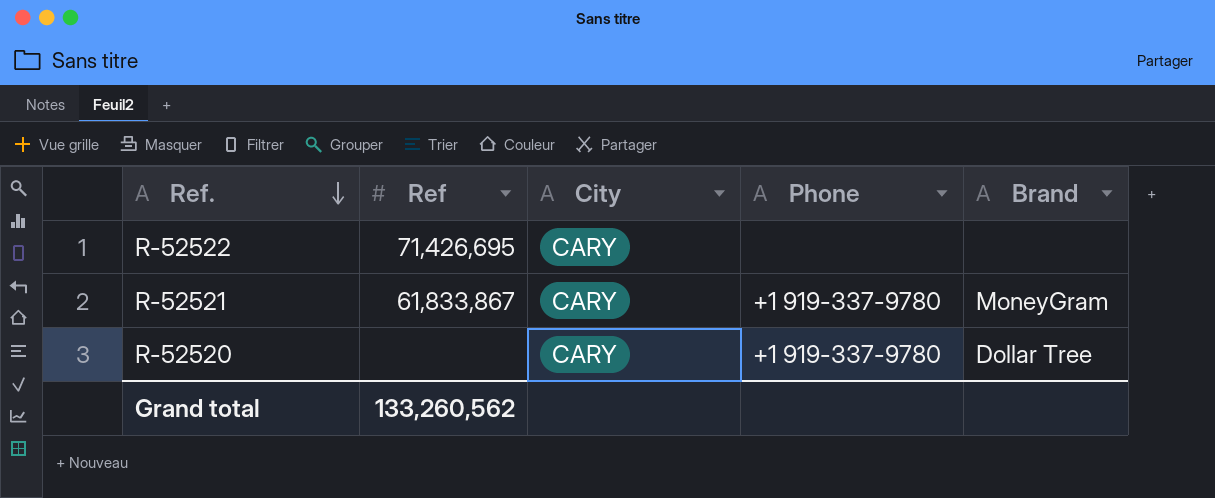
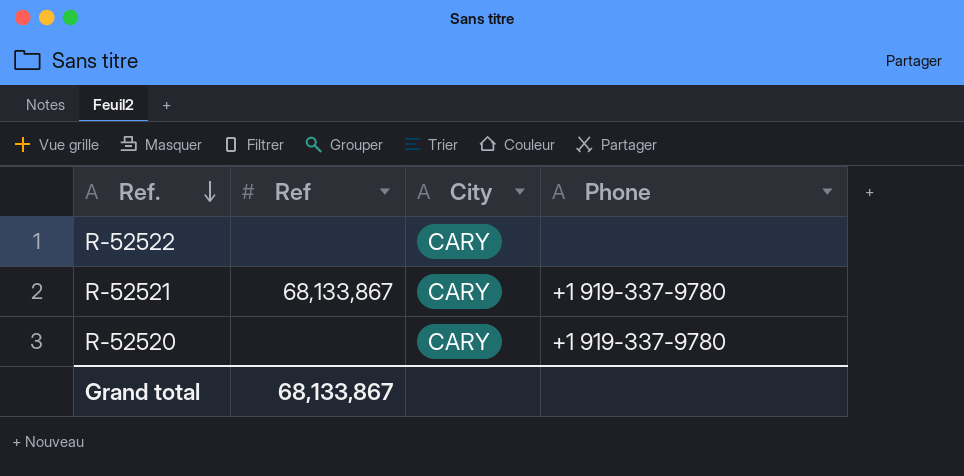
column Brand | position: 5 -> none
R-52522 | Ref: 71,426,695 -> none
R-52521 | Ref: 61,833,867 -> 68,133,867
Grand total | Ref: 133,260,562 -> 68,133,867

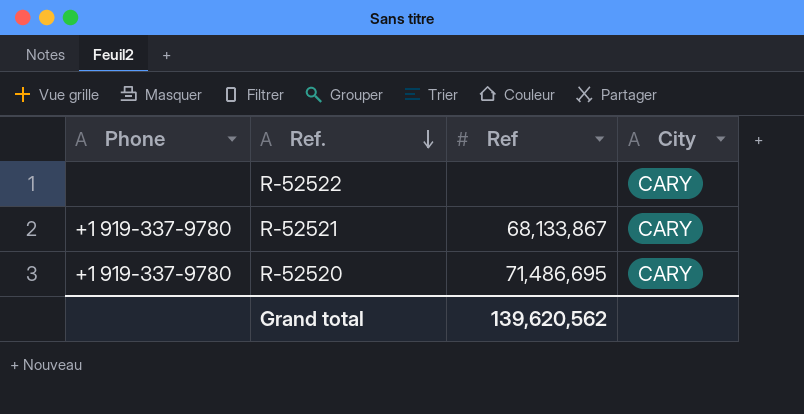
column Phone | position: 4 -> 1
R-52520 | Ref: none -> 71,486,695
Grand total | Ref: 68,133,867 -> 139,620,562

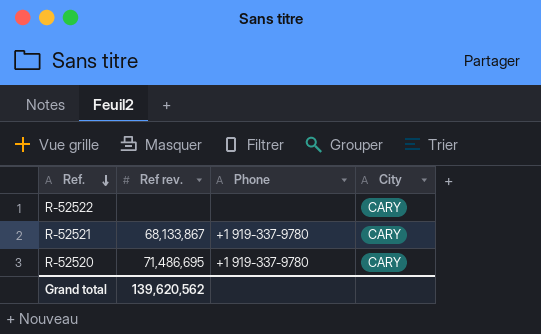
column name: Ref -> Ref rev.
column Phone | position: 1 -> 3

